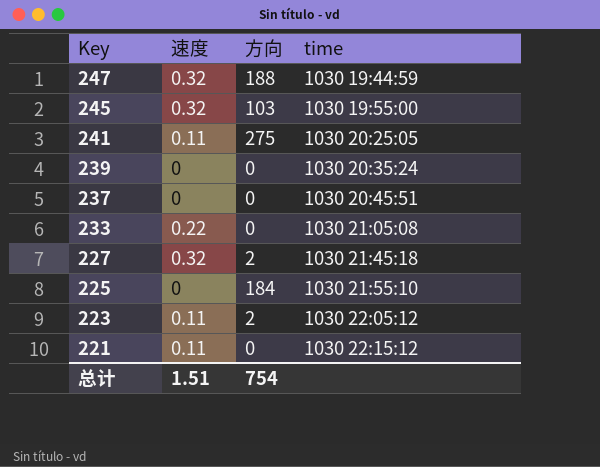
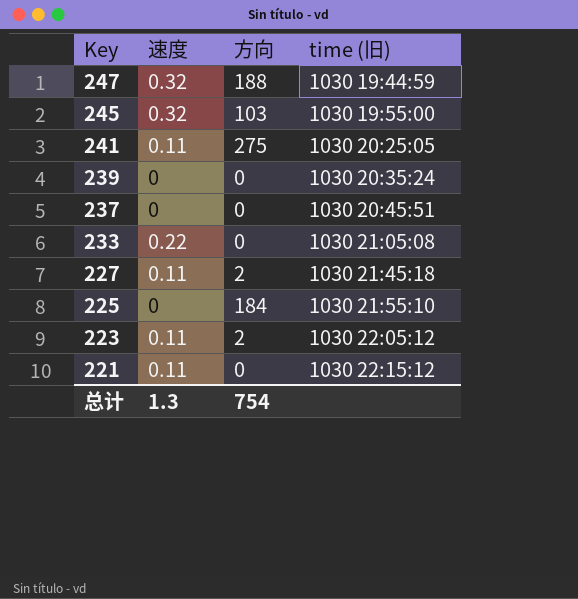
column name: time -> time (旧)
227 | 速度: 0.32 -> 0.11
总计 | 速度: 1.51 -> 1.3

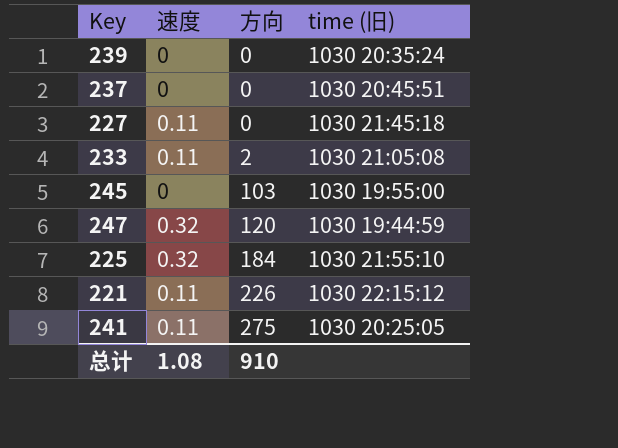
row order: Key descending -> 方向 ascending
row 223: 0.11 | 2 | 1030 22:05:12 -> none
227 | 方向: 2 -> 0
233 | 速度: 0.22 -> 0.11
233 | 方向: 0 -> 2
245 | 速度: 0.32 -> 0
247 | 方向: 188 -> 120
225 | 速度: 0 -> 0.32
221 | 方向: 0 -> 226
总计 | 速度: 1.3 -> 1.08
总计 | 方向: 754 -> 910

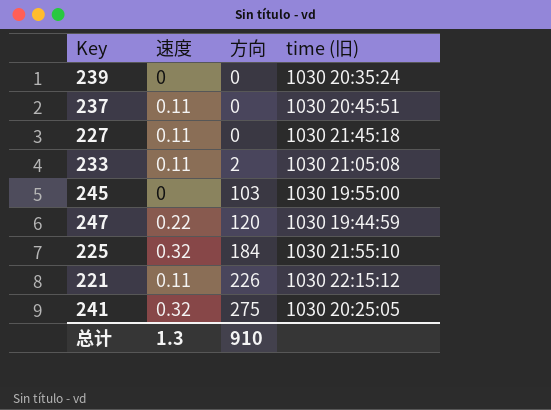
237 | 速度: 0 -> 0.11
247 | 速度: 0.32 -> 0.22
241 | 速度: 0.11 -> 0.32
总计 | 速度: 1.08 -> 1.3

